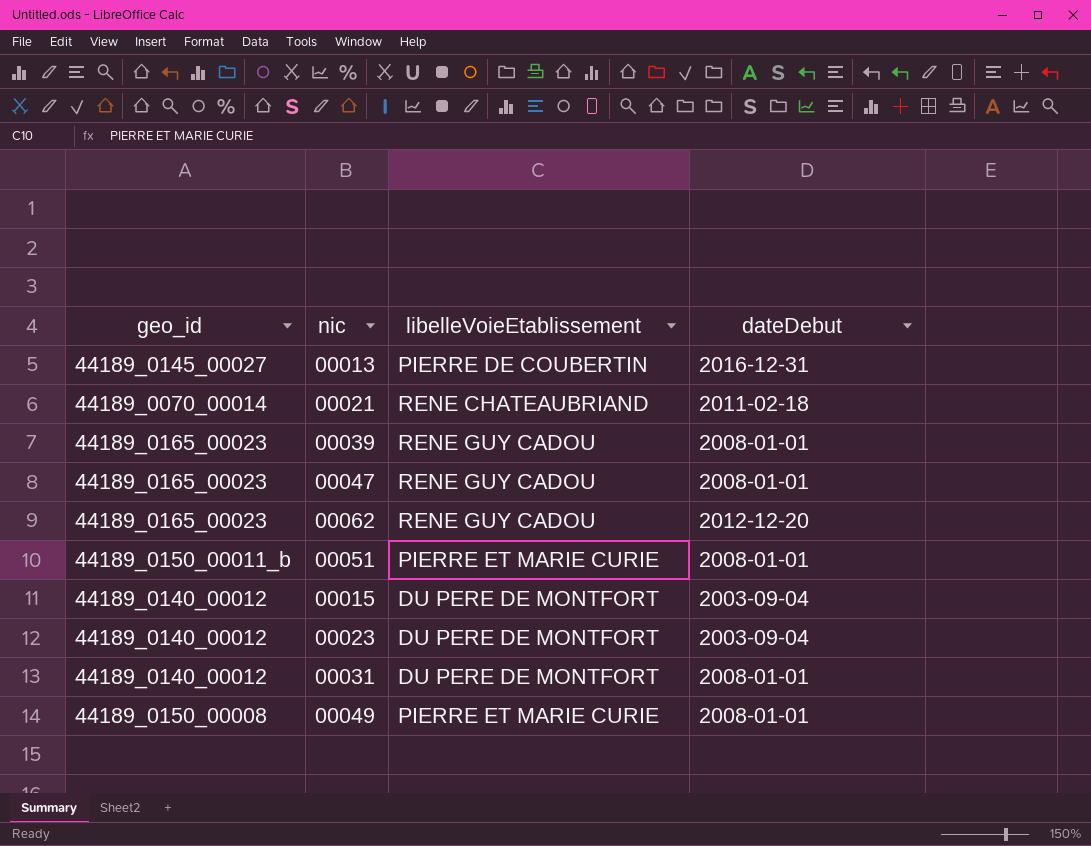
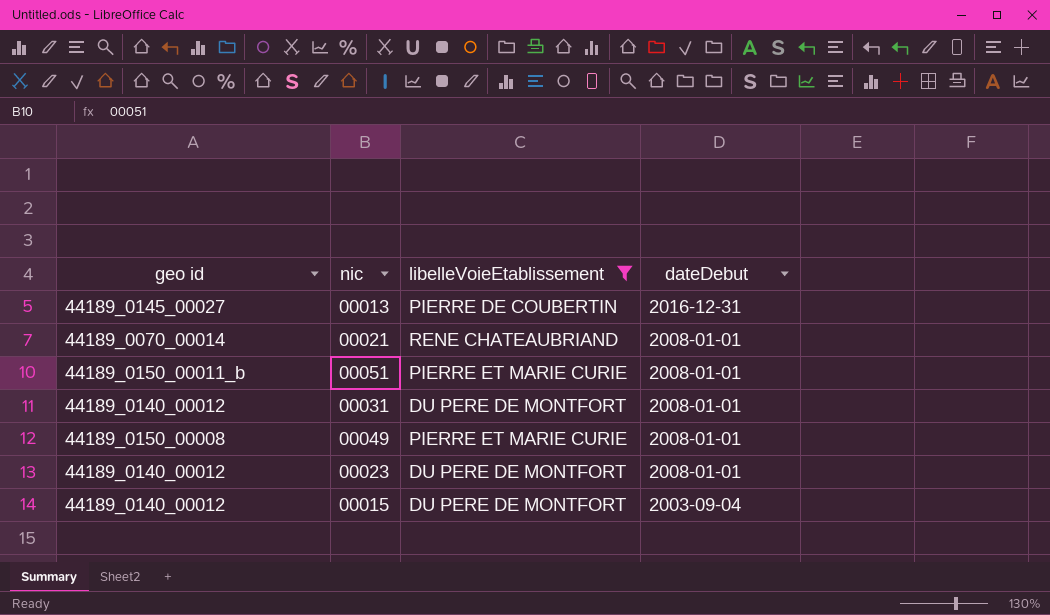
filter: none -> libelleVoieEtablissement != RENE GUY CADOU
row order: none -> dateDebut descending
column name: geo_id -> geo id
00021 | dateDebut: 2011-02-18 -> 2008-01-01
00023 | dateDebut: 2003-09-04 -> 2008-01-01

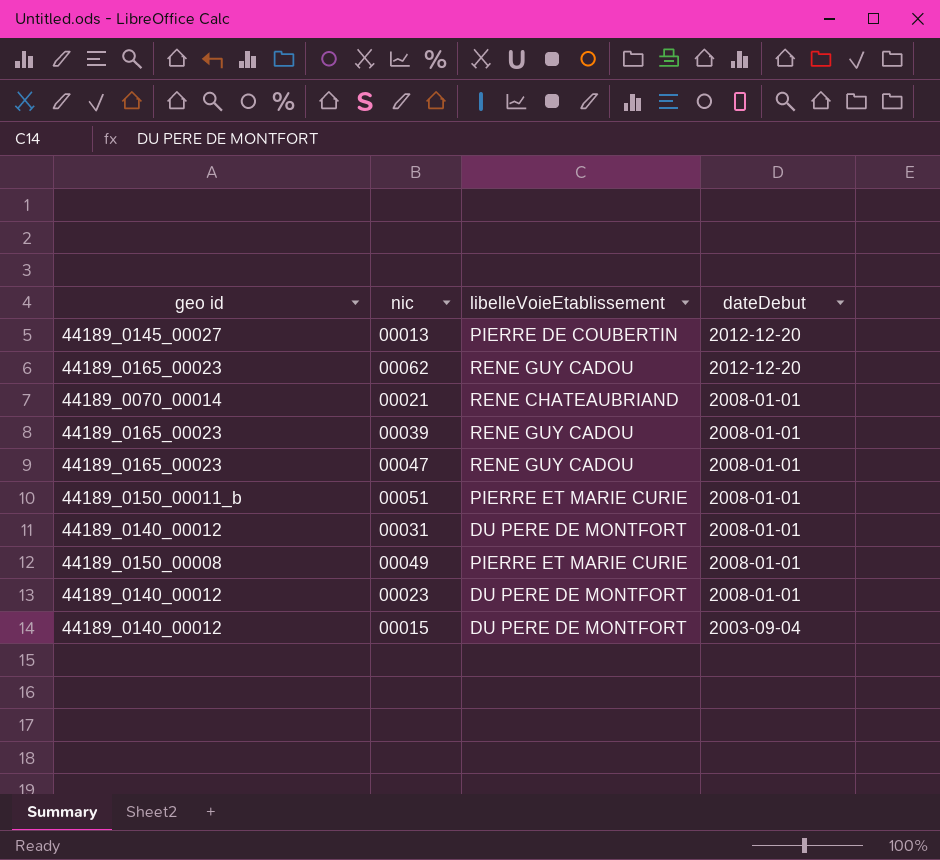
filter: libelleVoieEtablissement != RENE GUY CADOU -> none
00013 | dateDebut: 2016-12-31 -> 2012-12-20

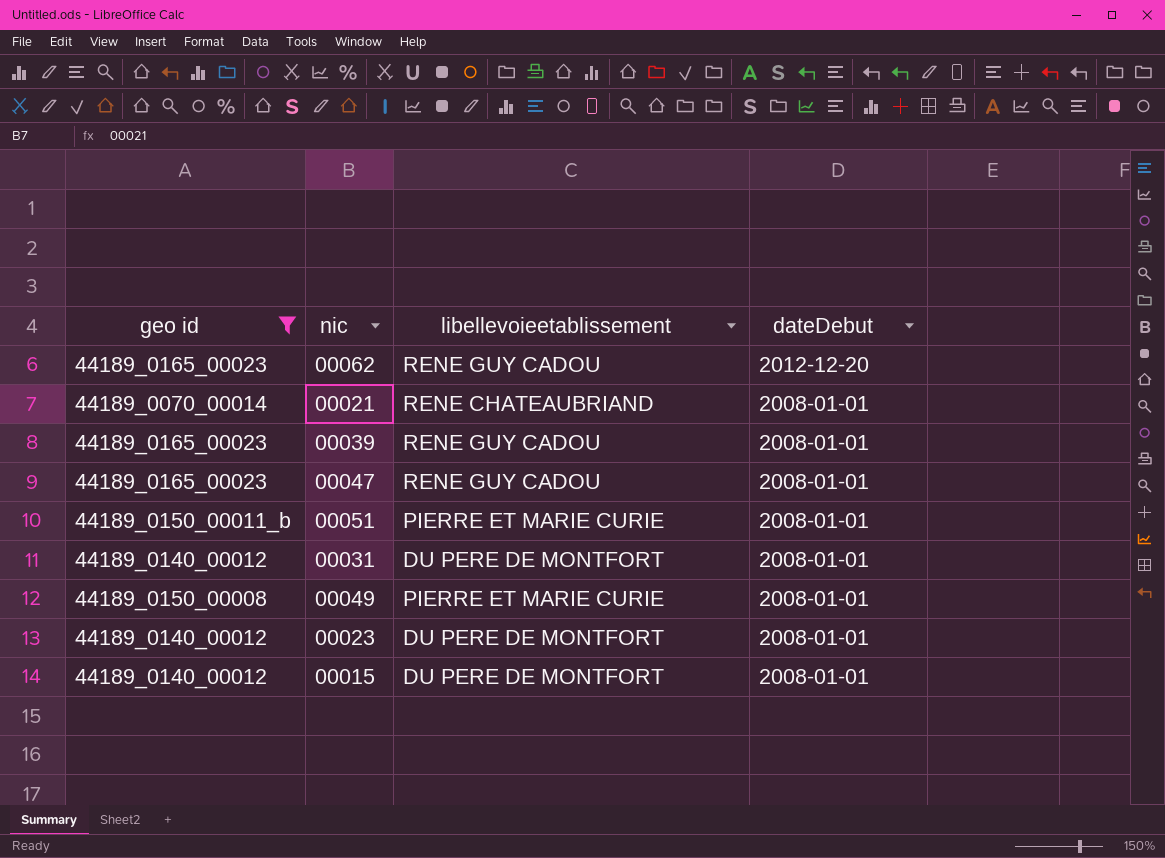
filter: none -> geo id != 44189_0145_00027
column name: libelleVoieEtablissement -> libellevoieetablissement
00015 | dateDebut: 2003-09-04 -> 2008-01-01

